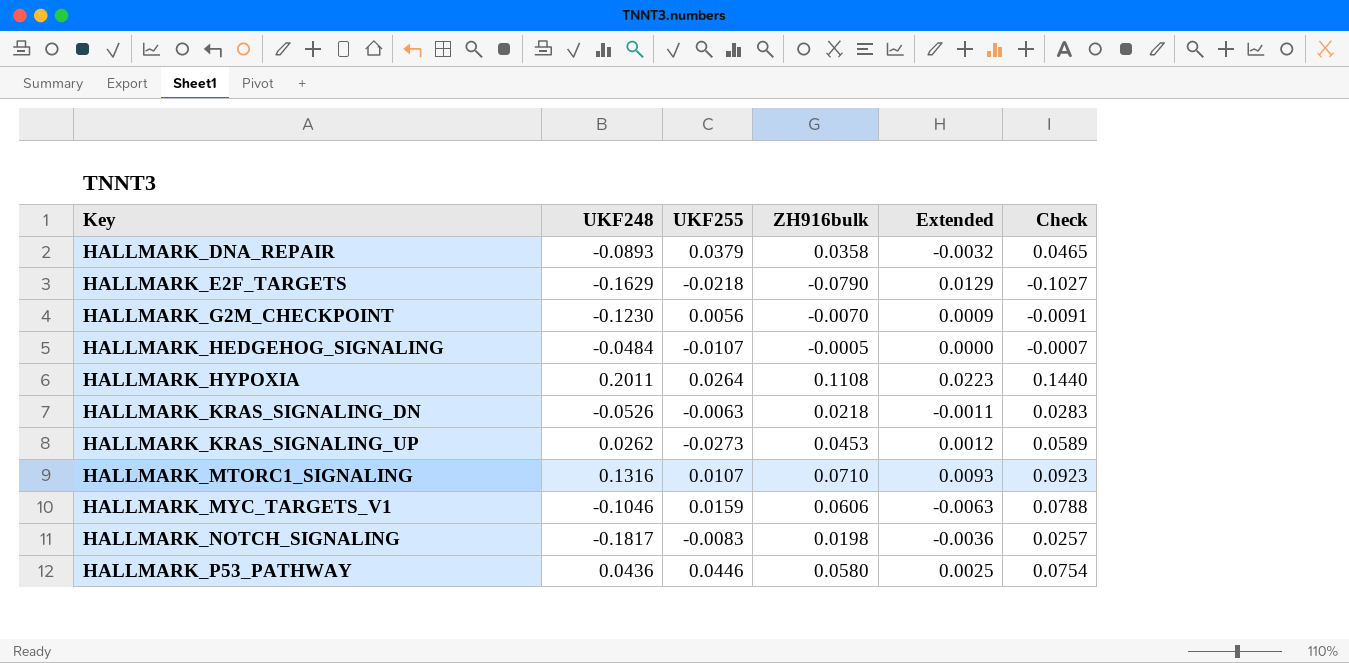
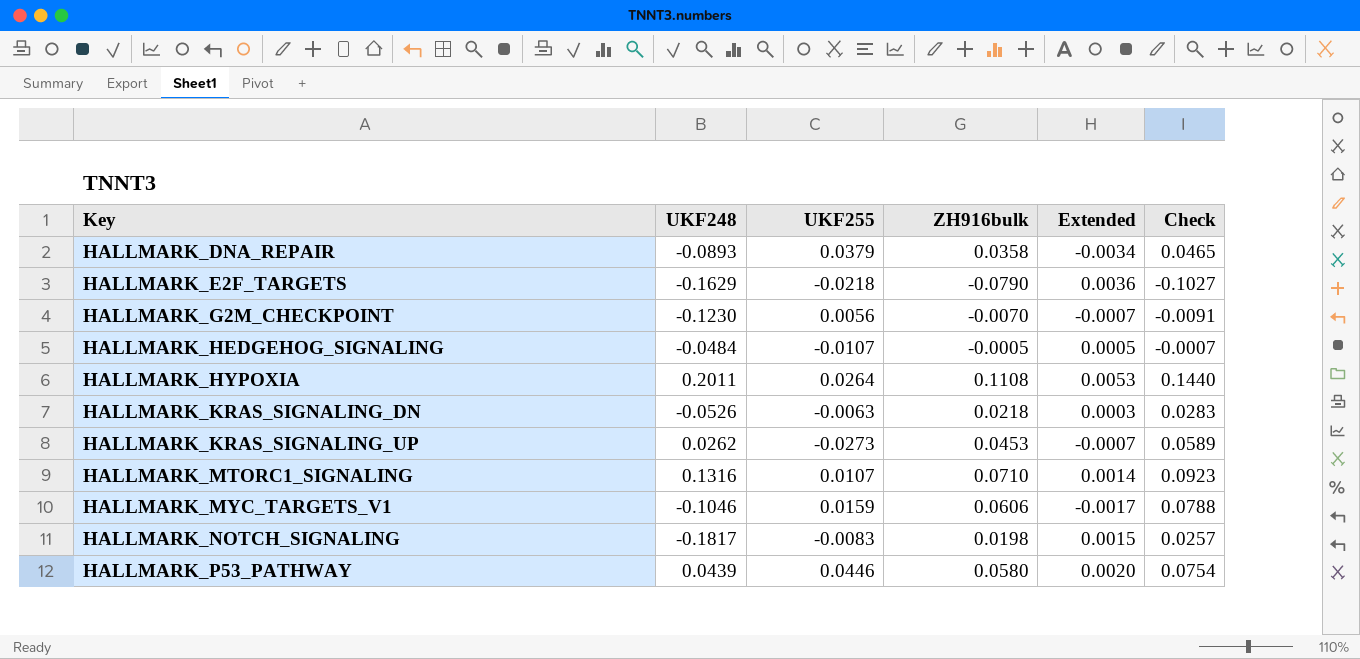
column Extended | formula: [UKF248] * [ZH916bulk] -> [UKF248] * [UKF255]
HALLMARK_P53_PATHWAY | UKF248: 0.0436 -> 0.0439

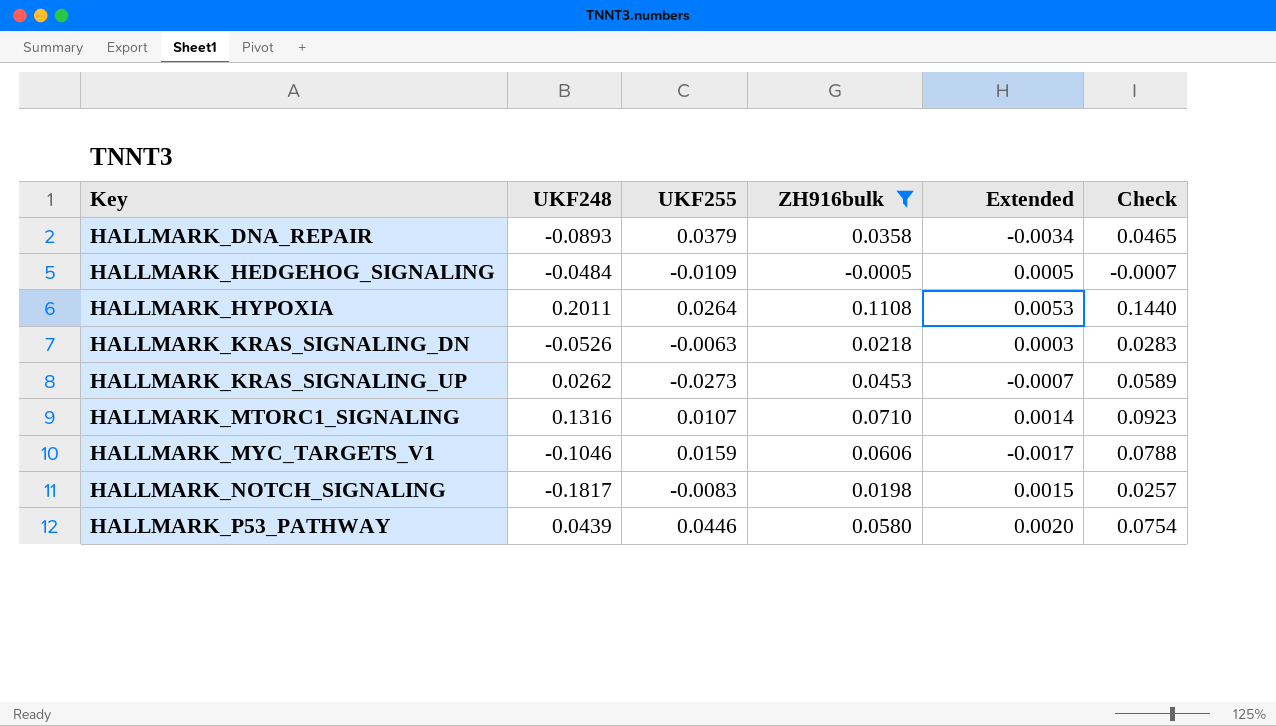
filter: none -> ZH916bulk >= -0.0005
HALLMARK_HEDGEHOG_SIGNALING | UKF255: -0.0107 -> -0.0109

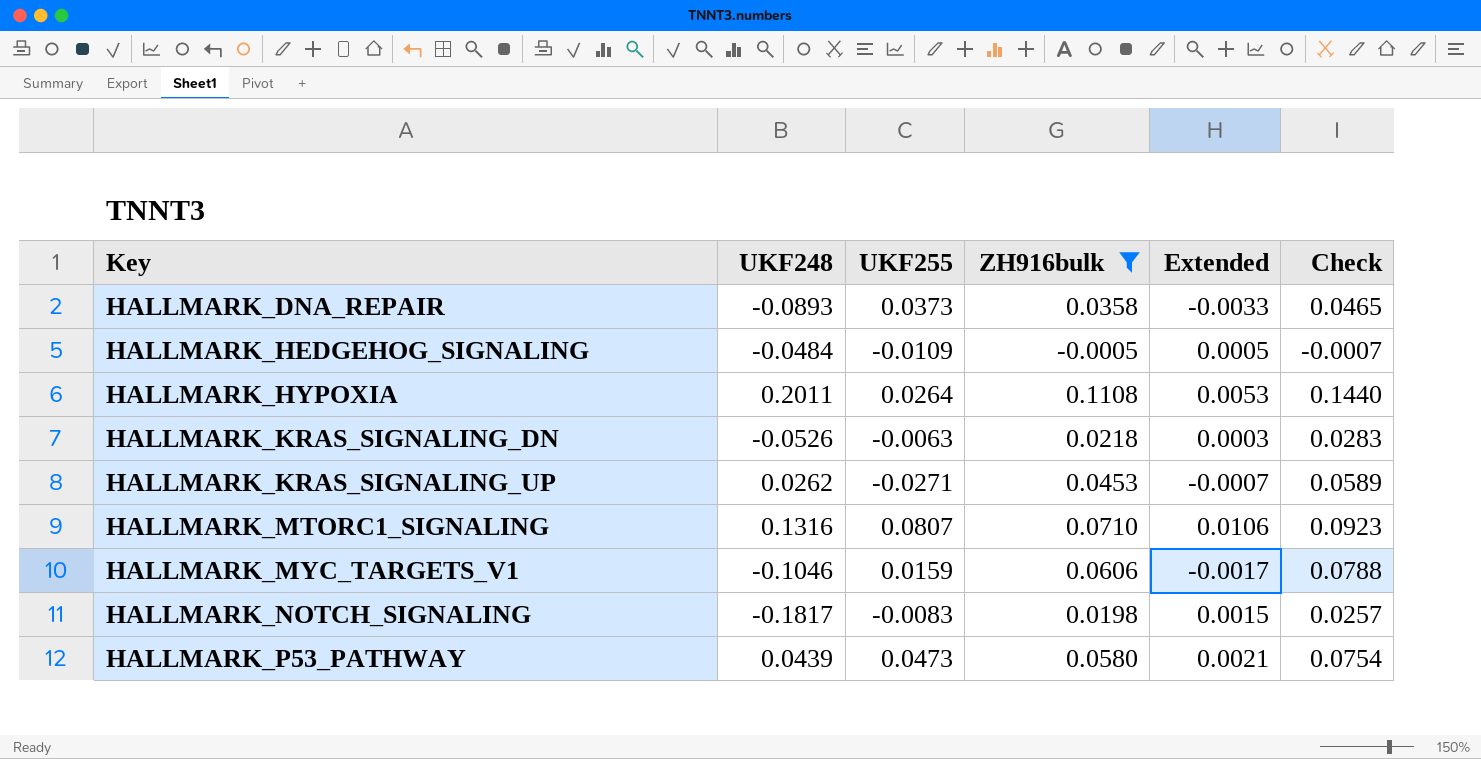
HALLMARK_DNA_REPAIR | UKF255: 0.0379 -> 0.0373
HALLMARK_DNA_REPAIR | Extended: -0.0034 -> -0.0033
HALLMARK_KRAS_SIGNALING_UP | UKF255: -0.0273 -> -0.0271
HALLMARK_MTORC1_SIGNALING | UKF255: 0.0107 -> 0.0807
HALLMARK_MTORC1_SIGNALING | Extended: 0.0014 -> 0.0106
HALLMARK_P53_PATHWAY | UKF255: 0.0446 -> 0.0473
HALLMARK_P53_PATHWAY | Extended: 0.0020 -> 0.0021

